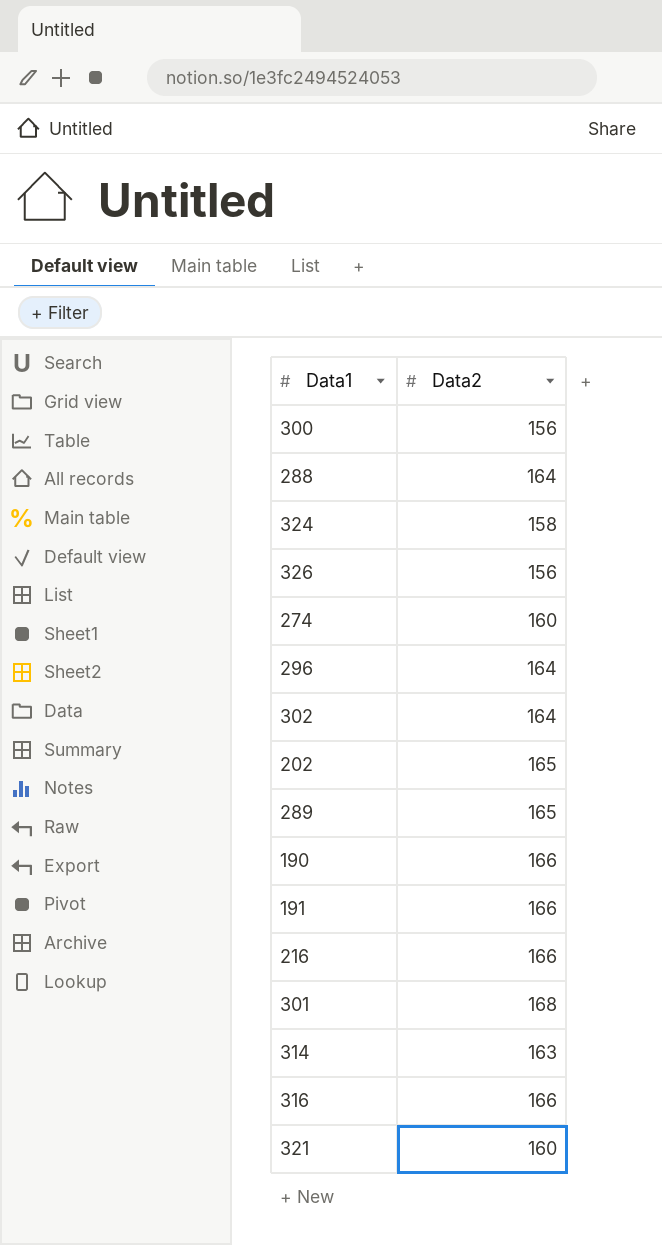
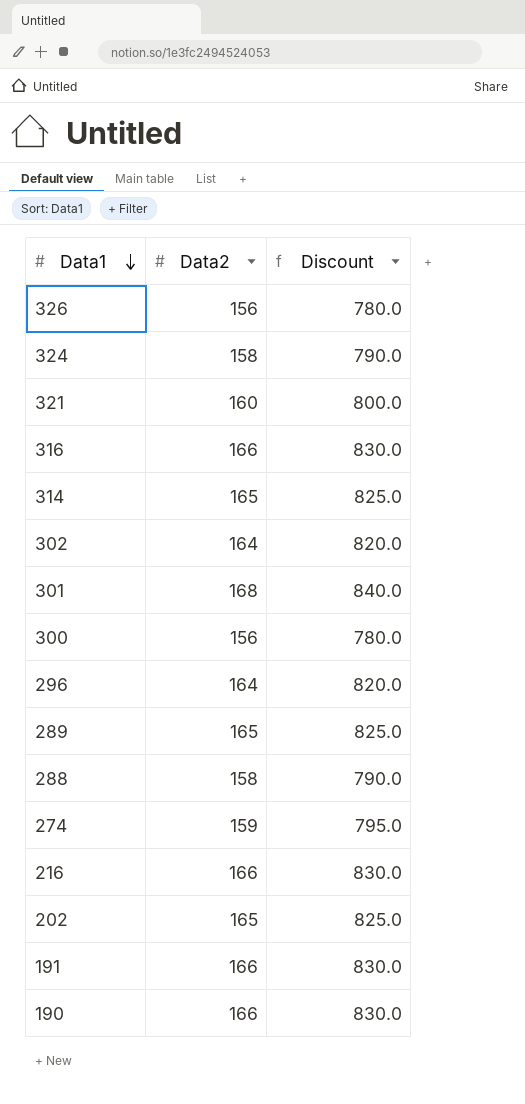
row order: none -> Data1 descending
column Discount | formula: none -> [Data2] * 5
314 | Data2: 163 -> 165
288 | Data2: 164 -> 158
274 | Data2: 160 -> 159

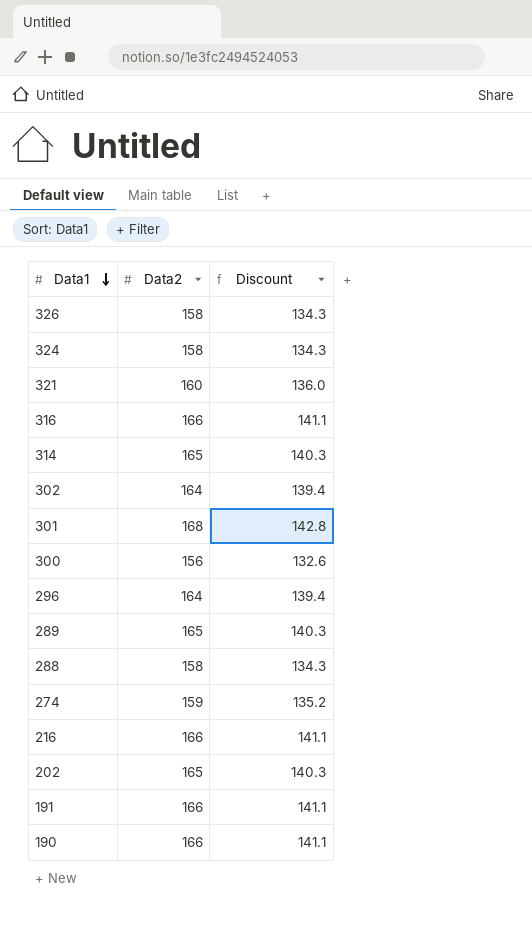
column Discount | formula: [Data2] * 5 -> [Data2] * 0.85
326 | Data2: 156 -> 158

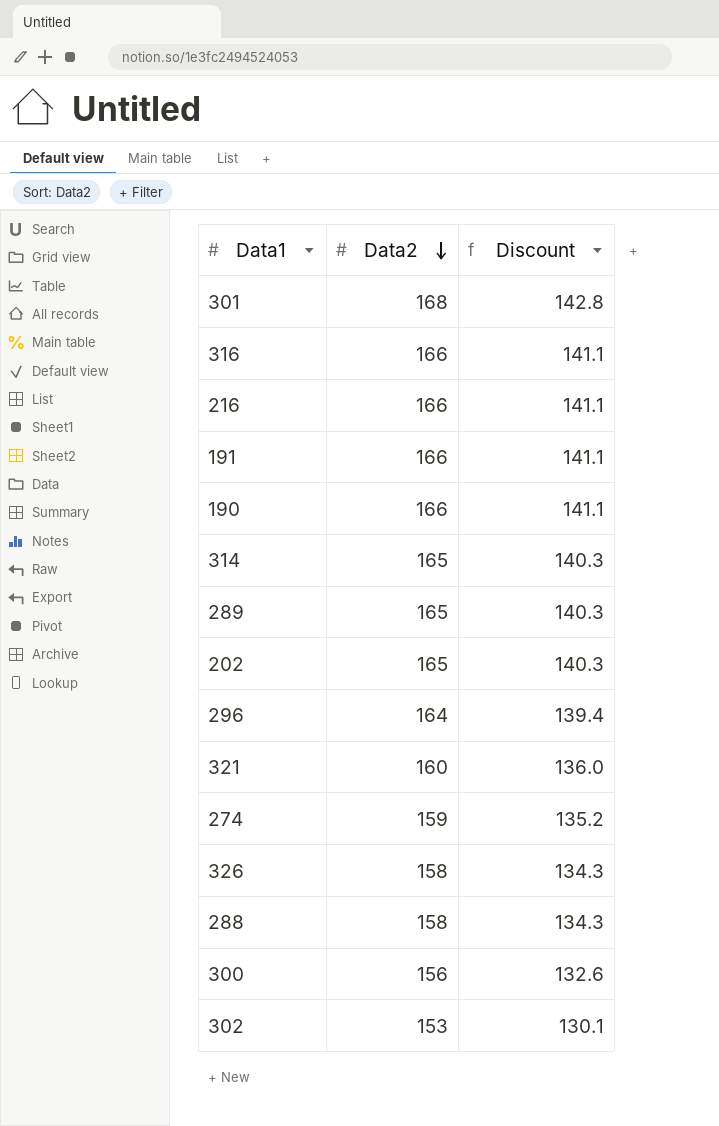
row order: Data1 descending -> Data2 descending
row 324: 158 | 134.3 -> none
302 | Data2: 164 -> 153
302 | Discount: 139.4 -> 130.1

